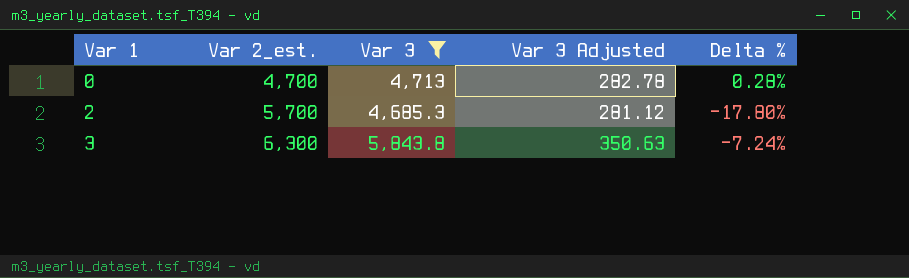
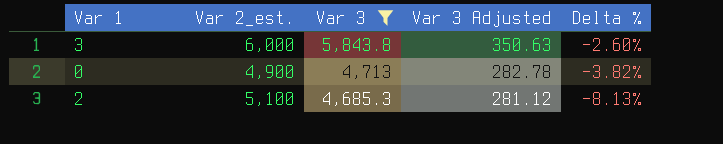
row order: Var 1 ascending -> Var 3 descending
3 | Var 2_est.: 6,300 -> 6,000
3 | Delta %: -7.24% -> -2.60%
0 | Var 2_est.: 4,700 -> 4,900
0 | Delta %: 0.28% -> -3.82%
2 | Var 2_est.: 5,700 -> 5,100
2 | Delta %: -17.80% -> -8.13%

